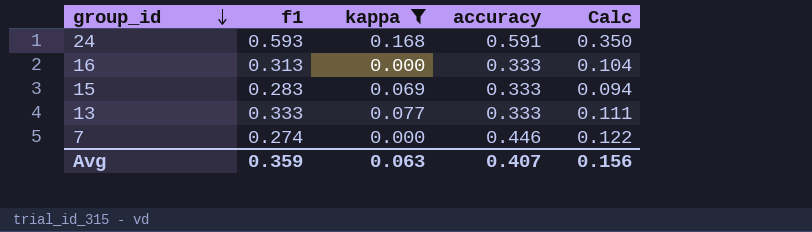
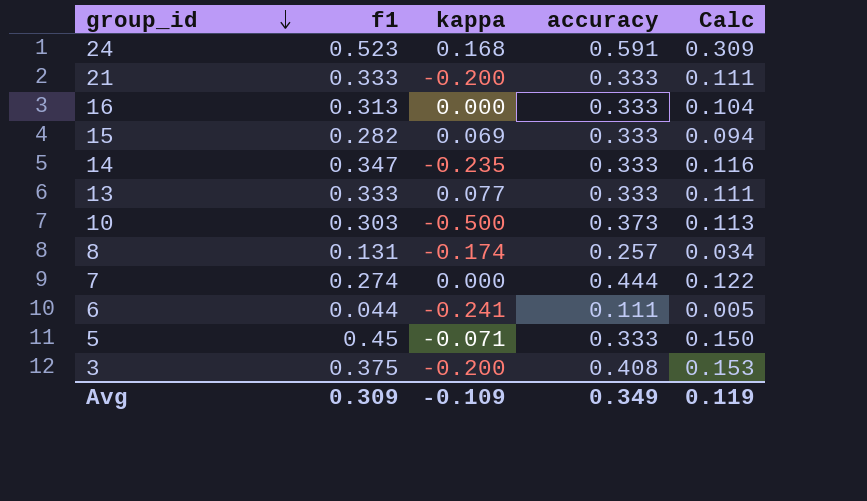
filter: kappa >= 0.000 -> none
24 | f1: 0.593 -> 0.523
24 | Calc: 0.350 -> 0.309
15 | f1: 0.283 -> 0.282
7 | accuracy: 0.446 -> 0.444
Avg | f1: 0.359 -> 0.309
Avg | kappa: 0.063 -> -0.109
Avg | accuracy: 0.407 -> 0.349
Avg | Calc: 0.156 -> 0.119

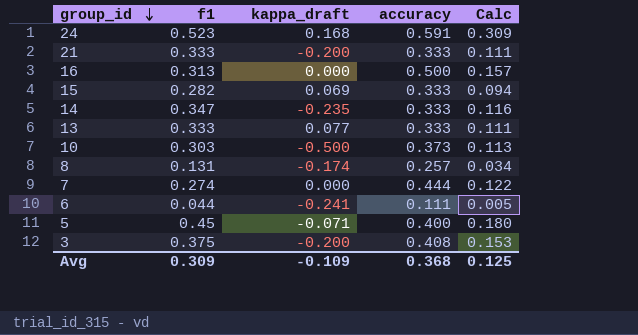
column name: kappa -> kappa_draft
16 | accuracy: 0.333 -> 0.500
16 | Calc: 0.104 -> 0.157
5 | accuracy: 0.333 -> 0.400
5 | Calc: 0.150 -> 0.180
Avg | accuracy: 0.349 -> 0.368
Avg | Calc: 0.119 -> 0.125

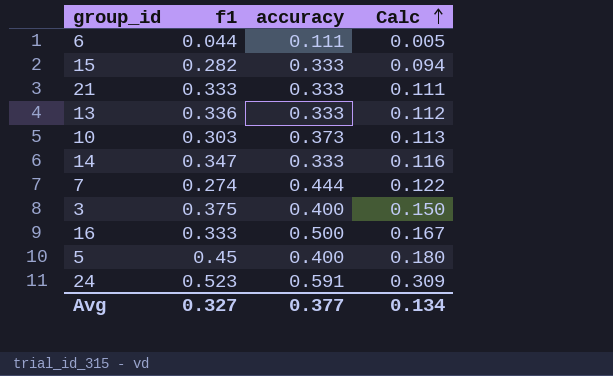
row order: group_id descending -> Calc ascending
column kappa_draft | position: 3 -> none
row 8: 0.131 | -0.174 | 0.257 | 0.034 -> none
13 | f1: 0.333 -> 0.336
13 | Calc: 0.111 -> 0.112
3 | accuracy: 0.408 -> 0.400
3 | Calc: 0.153 -> 0.150
16 | f1: 0.313 -> 0.333
16 | Calc: 0.157 -> 0.167
Avg | f1: 0.309 -> 0.327
Avg | accuracy: 0.368 -> 0.377
Avg | Calc: 0.125 -> 0.134

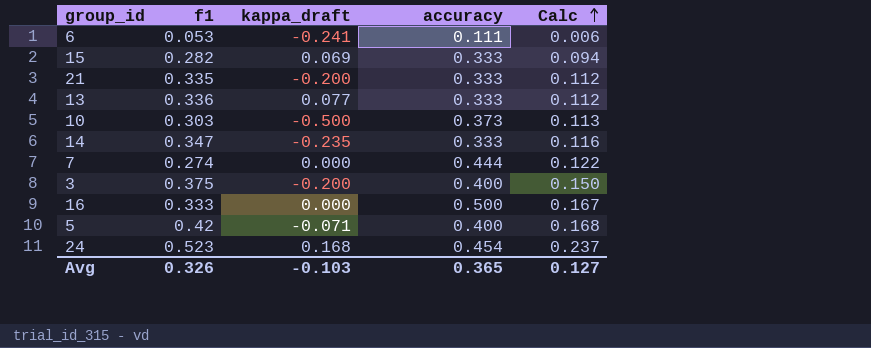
column kappa_draft | position: none -> 3
6 | f1: 0.044 -> 0.053
6 | Calc: 0.005 -> 0.006
21 | f1: 0.333 -> 0.335
21 | Calc: 0.111 -> 0.112
5 | f1: 0.45 -> 0.42
5 | Calc: 0.180 -> 0.168
24 | accuracy: 0.591 -> 0.454
24 | Calc: 0.309 -> 0.237
Avg | f1: 0.327 -> 0.326
Avg | accuracy: 0.377 -> 0.365
Avg | Calc: 0.134 -> 0.127

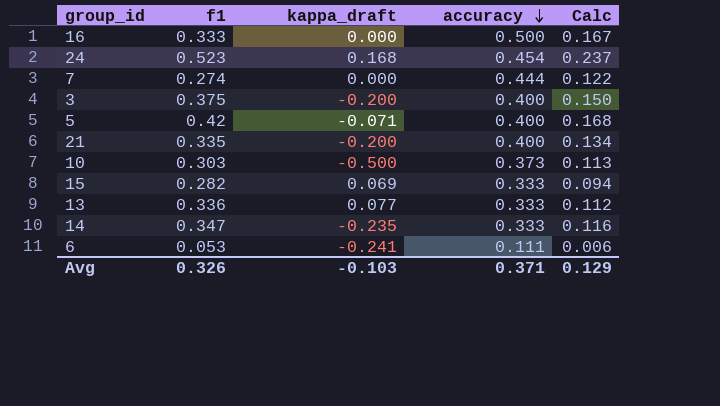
row order: Calc ascending -> accuracy descending
21 | accuracy: 0.333 -> 0.400
21 | Calc: 0.112 -> 0.134
Avg | accuracy: 0.365 -> 0.371
Avg | Calc: 0.127 -> 0.129

